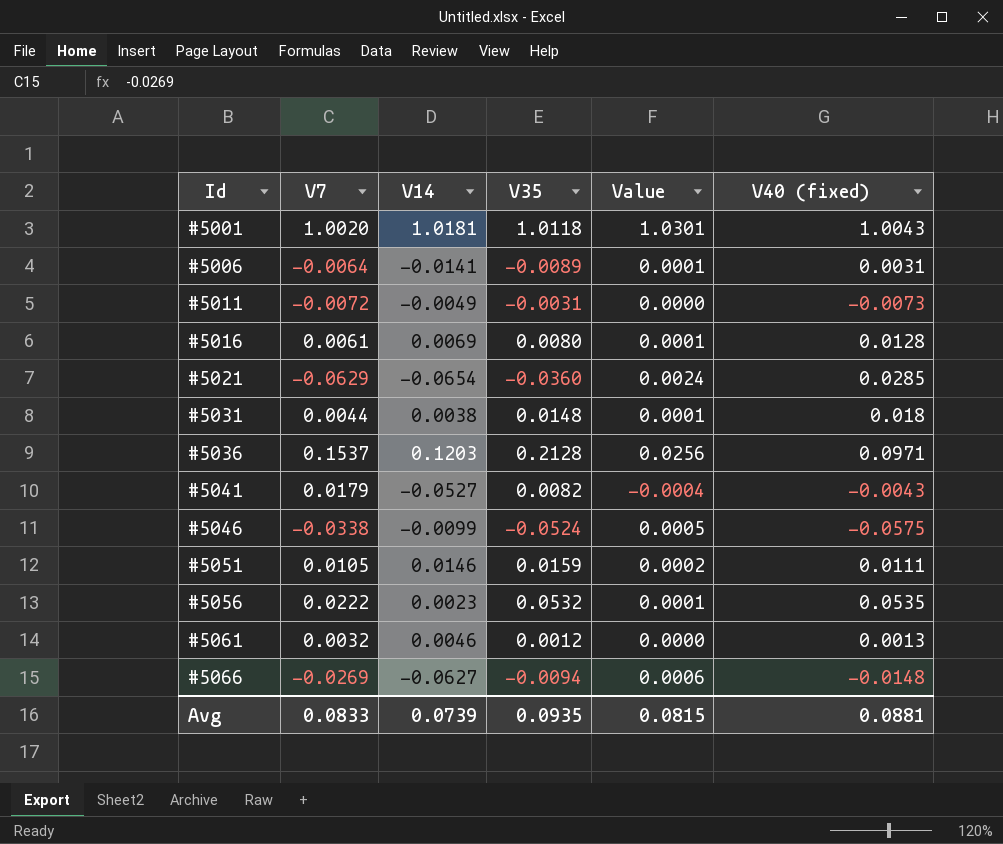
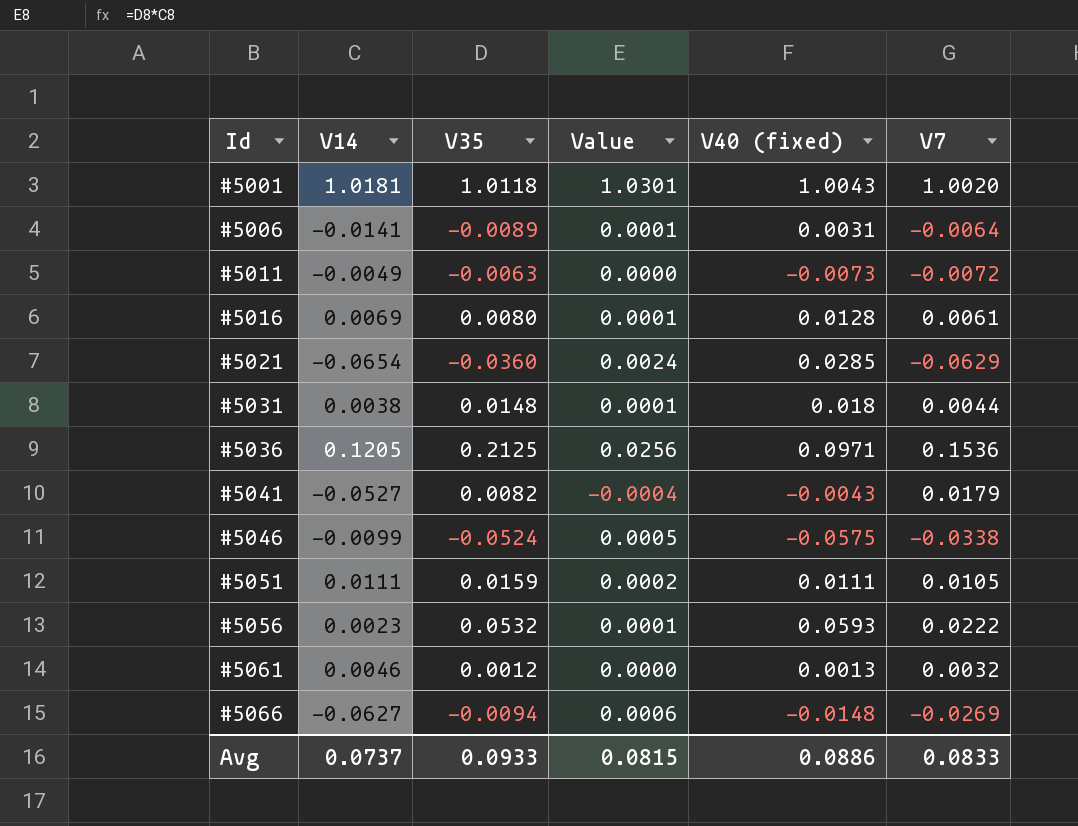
column V7 | position: 2 -> 6
#5011 | V35: -0.0031 -> -0.0063
#5036 | V14: 0.1203 -> 0.1205
#5036 | V35: 0.2128 -> 0.2125
#5036 | V7: 0.1537 -> 0.1536
#5051 | V14: 0.0146 -> 0.0111
#5056 | V40 (fixed): 0.0535 -> 0.0593
Avg | V14: 0.0739 -> 0.0737
Avg | V35: 0.0935 -> 0.0933
Avg | V40 (fixed): 0.0881 -> 0.0886

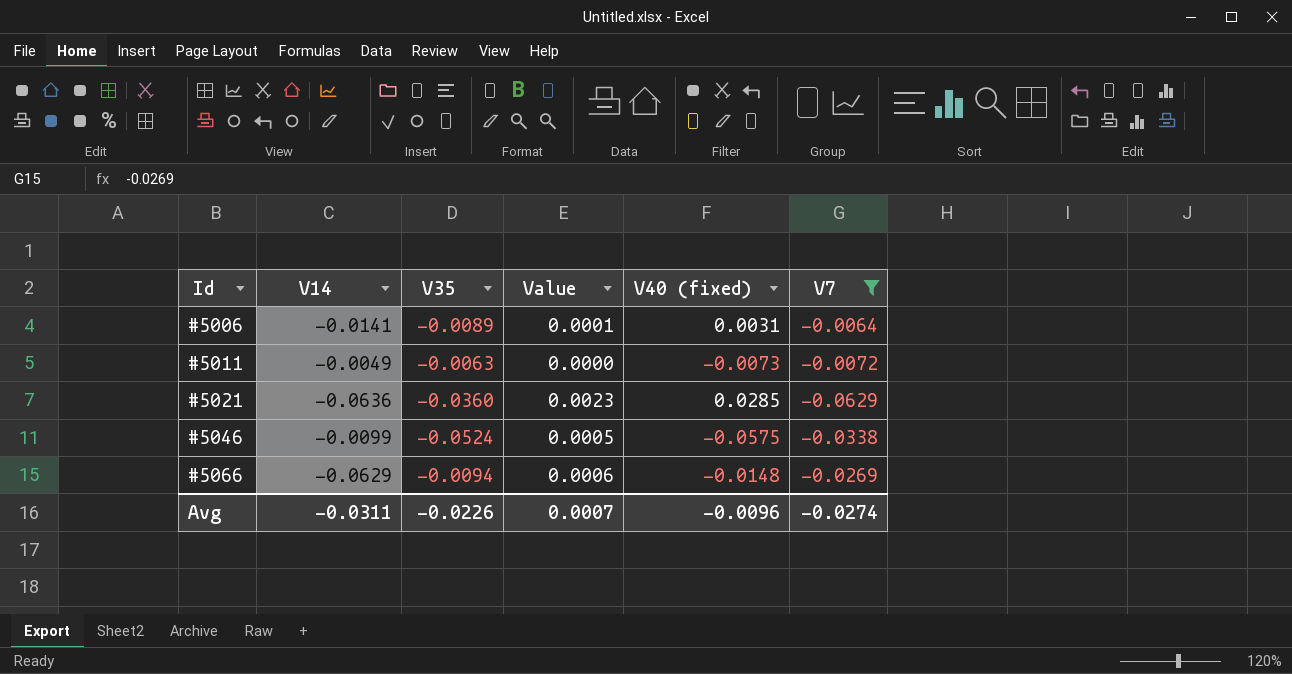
filter: none -> V7 <= -0.0064
#5021 | V14: -0.0654 -> -0.0636
#5021 | Value: 0.0024 -> 0.0023
#5066 | V14: -0.0627 -> -0.0629
Avg | V14: 0.0737 -> -0.0311
Avg | V35: 0.0933 -> -0.0226
Avg | Value: 0.0815 -> 0.0007
Avg | V40 (fixed): 0.0886 -> -0.0096
Avg | V7: 0.0833 -> -0.0274

